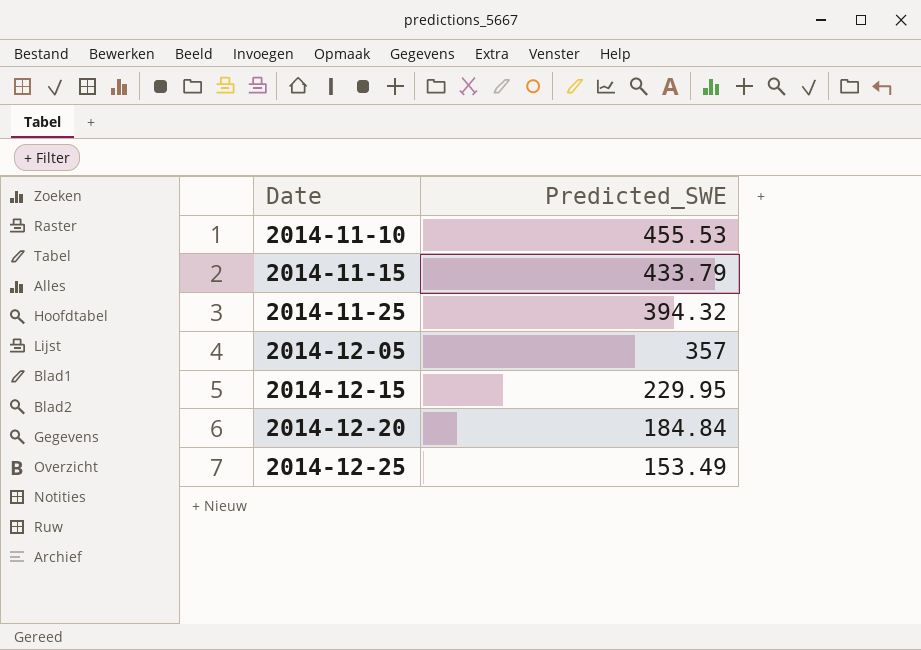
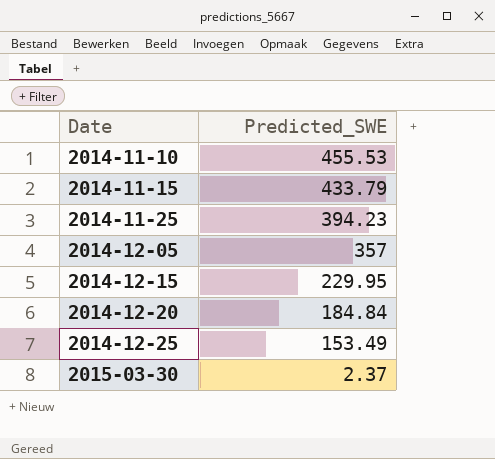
2014-11-25 | Predicted_SWE: 394.32 -> 394.23
row 2015-03-30: none -> 2.37

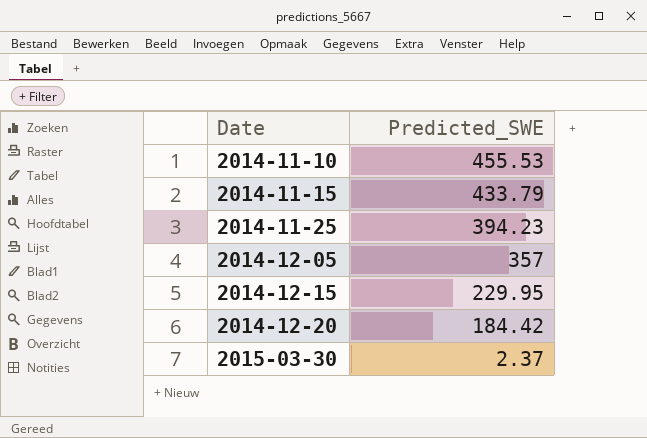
row 2014-12-25: 153.49 -> none
2014-12-20 | Predicted_SWE: 184.84 -> 184.42

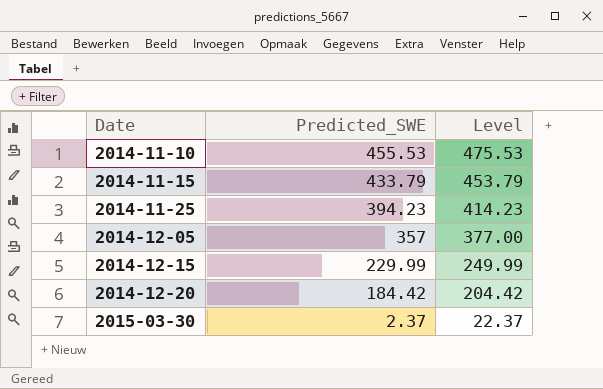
column Level | formula: none -> [Predicted_SWE] + 20
2014-12-15 | Predicted_SWE: 229.95 -> 229.99

